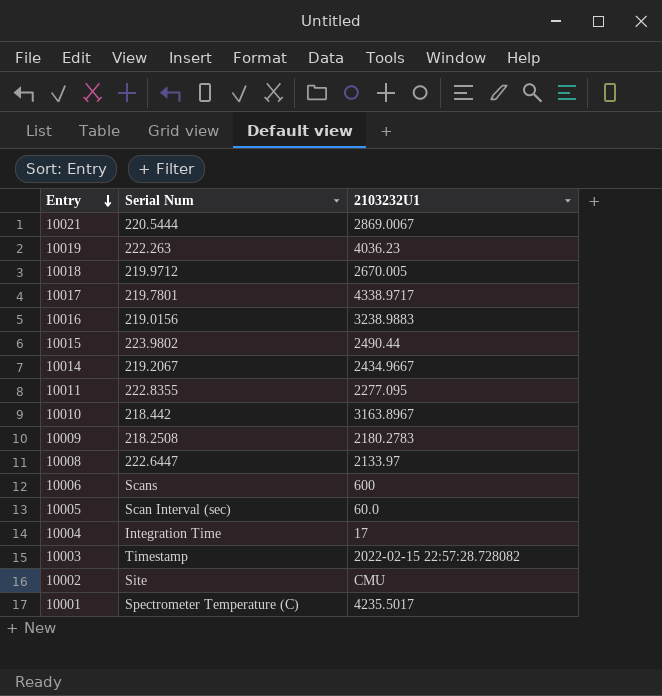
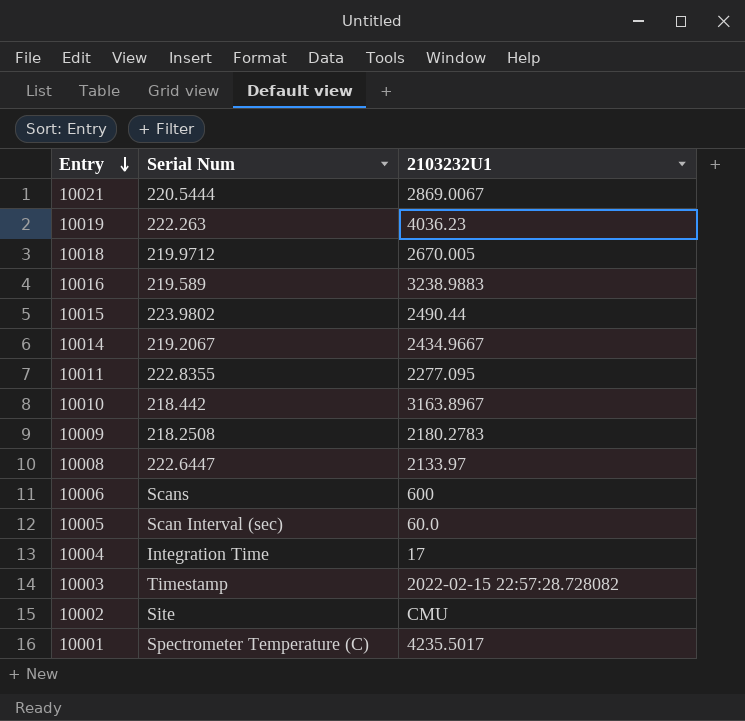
row 10017: 219.7801 | 4338.9717 -> none
10016 | Serial Num: 219.0156 -> 219.589

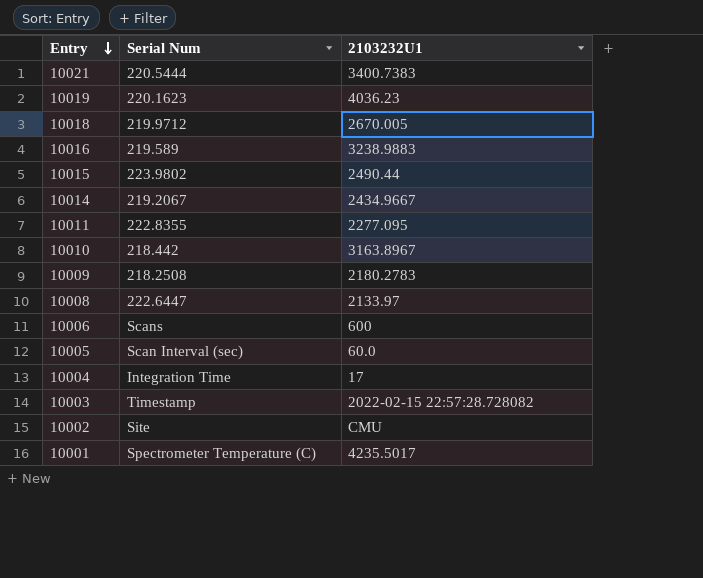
10021 | 2103232U1: 2869.0067 -> 3400.7383
10019 | Serial Num: 222.263 -> 220.1623

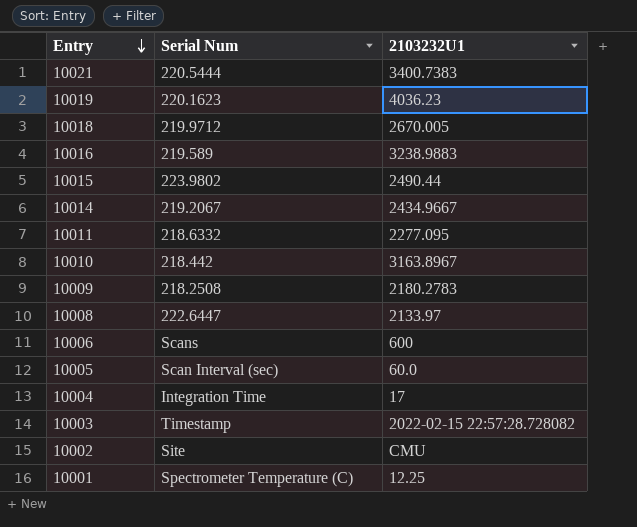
10011 | Serial Num: 222.8355 -> 218.6332
10001 | 2103232U1: 4235.5017 -> 12.25

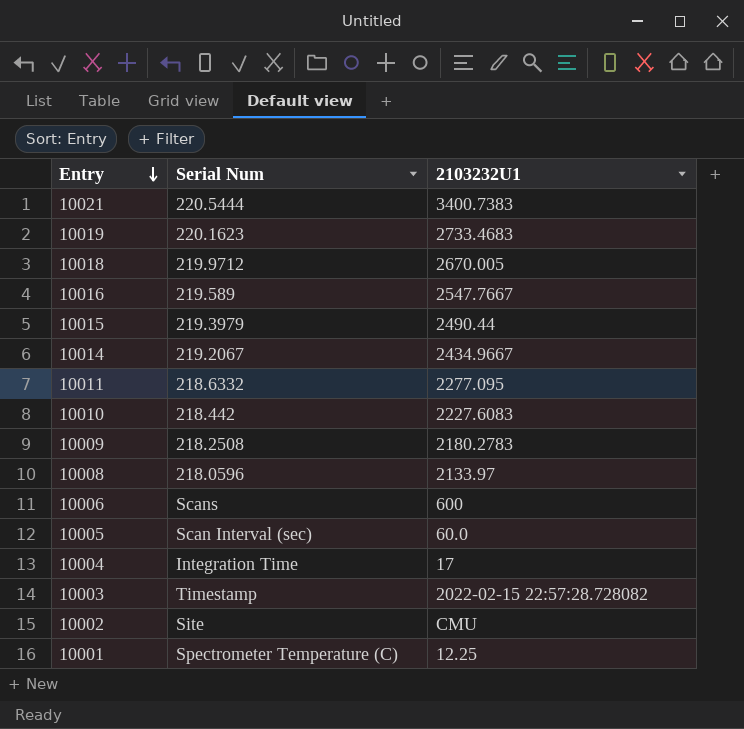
10019 | 2103232U1: 4036.23 -> 2733.4683
10016 | 2103232U1: 3238.9883 -> 2547.7667
10015 | Serial Num: 223.9802 -> 219.3979
10010 | 2103232U1: 3163.8967 -> 2227.6083
10008 | Serial Num: 222.6447 -> 218.0596

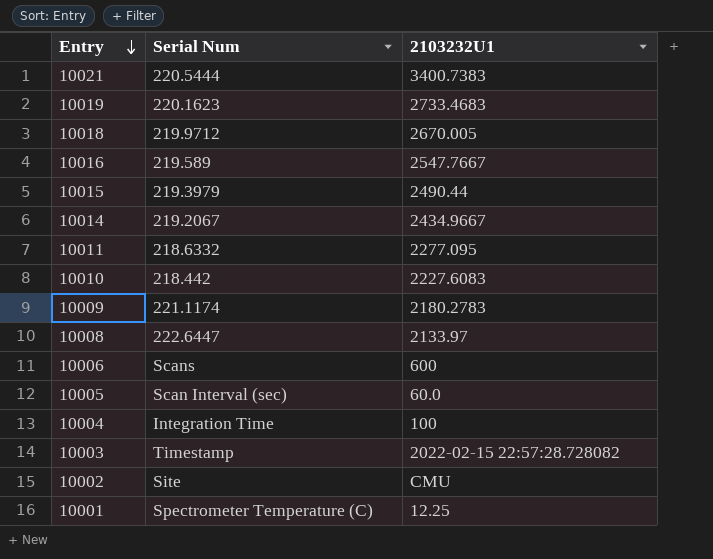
10009 | Serial Num: 218.2508 -> 221.1174
10008 | Serial Num: 218.0596 -> 222.6447
10004 | 2103232U1: 17 -> 100

